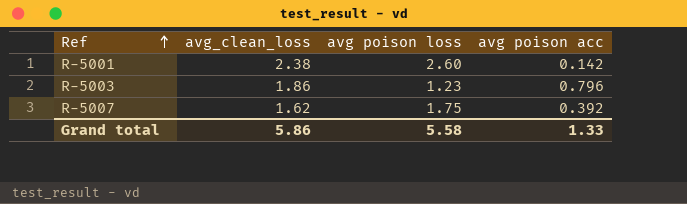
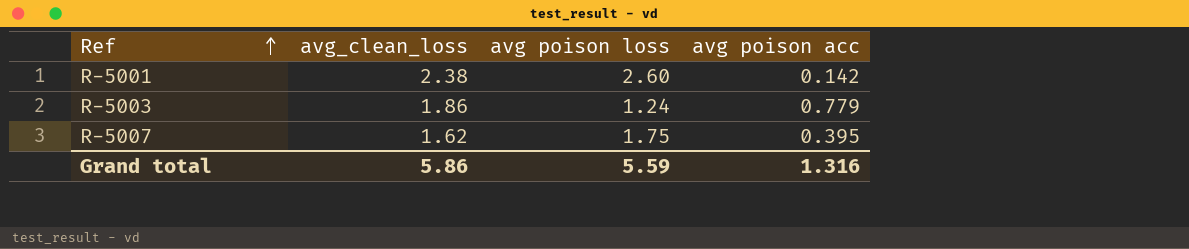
R-5003 | avg poison loss: 1.23 -> 1.24
R-5003 | avg poison acc: 0.796 -> 0.779
R-5007 | avg poison acc: 0.392 -> 0.395
Grand total | avg poison loss: 5.58 -> 5.59
Grand total | avg poison acc: 1.33 -> 1.316

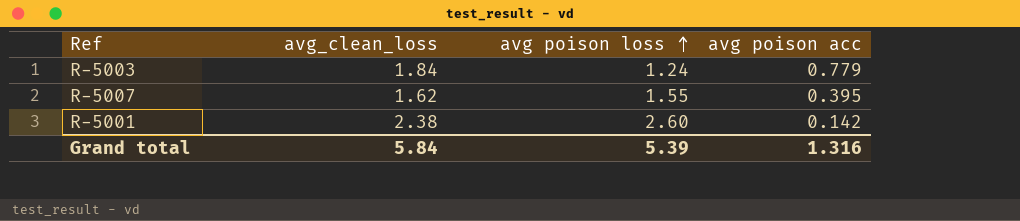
row order: Ref ascending -> avg poison loss ascending
R-5003 | avg_clean_loss: 1.86 -> 1.84
R-5007 | avg poison loss: 1.75 -> 1.55
Grand total | avg_clean_loss: 5.86 -> 5.84
Grand total | avg poison loss: 5.59 -> 5.39

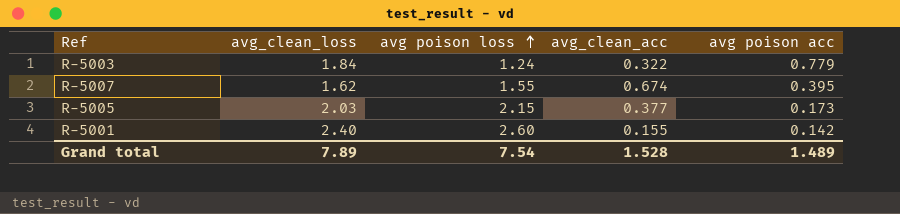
column avg_clean_acc | position: none -> 4
row R-5005: none -> 2.03 | 2.15 | 0.377 | 0.173
R-5001 | avg_clean_loss: 2.38 -> 2.40
Grand total | avg_clean_loss: 5.84 -> 7.89
Grand total | avg poison loss: 5.39 -> 7.54
Grand total | avg poison acc: 1.316 -> 1.489

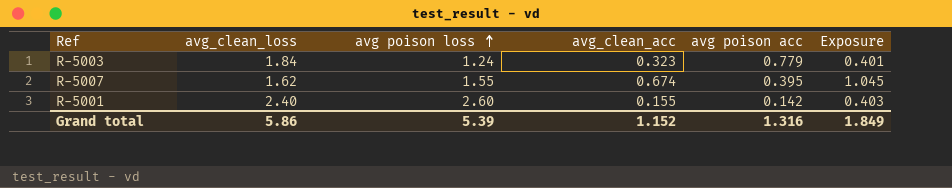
column Exposure | formula: none -> [avg poison loss] * [avg_clean_acc]
row R-5005: 2.03 | 2.15 | 0.377 | 0.173 -> none
R-5003 | avg_clean_acc: 0.322 -> 0.323
Grand total | avg_clean_loss: 7.89 -> 5.86
Grand total | avg poison loss: 7.54 -> 5.39
Grand total | avg_clean_acc: 1.528 -> 1.152
Grand total | avg poison acc: 1.489 -> 1.316

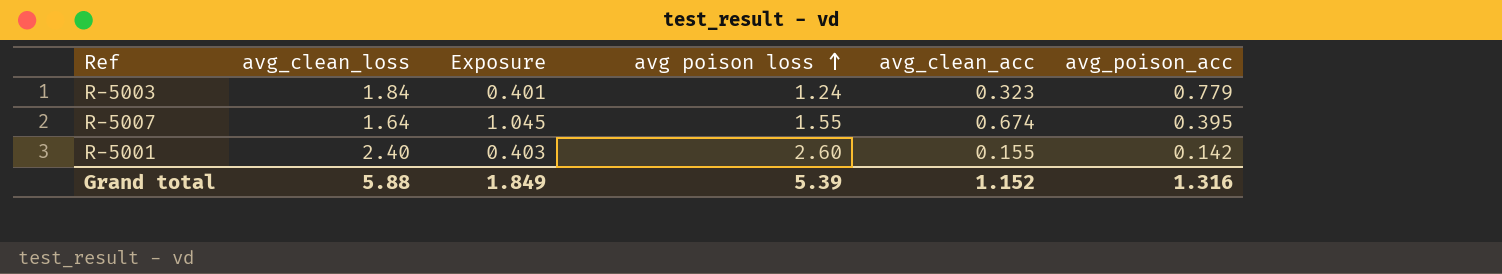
column Exposure | position: 6 -> 3
column name: avg poison acc -> avg_poison_acc
R-5007 | avg_clean_loss: 1.62 -> 1.64
Grand total | avg_clean_loss: 5.86 -> 5.88

